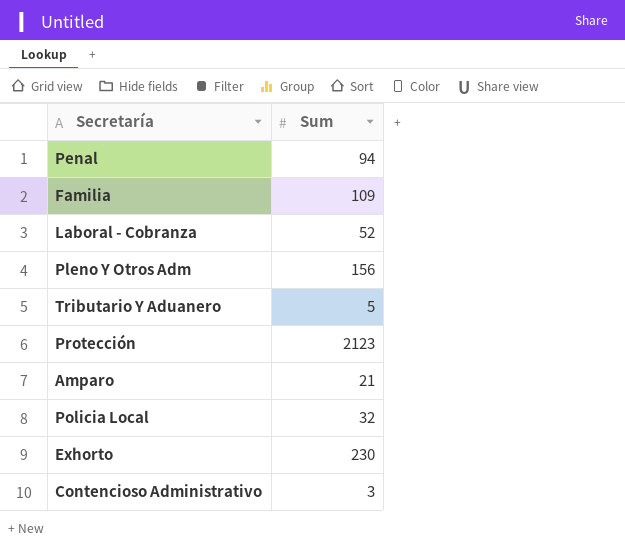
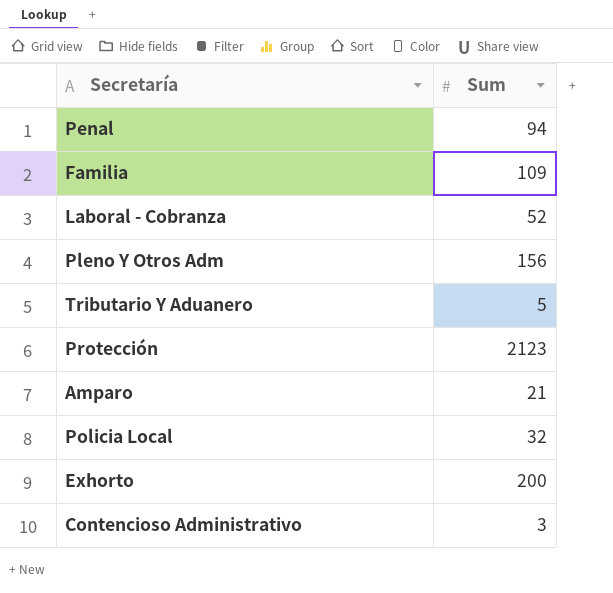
Exhorto | Sum: 230 -> 200

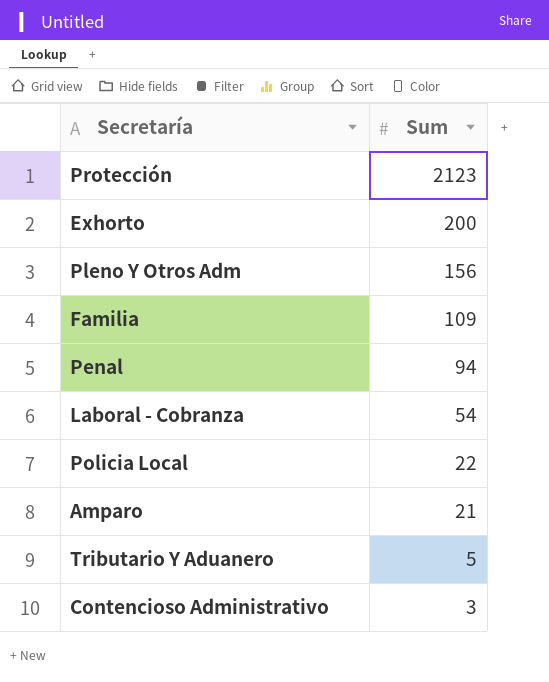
row order: none -> Sum descending
Laboral - Cobranza | Sum: 52 -> 54
Policia Local | Sum: 32 -> 22

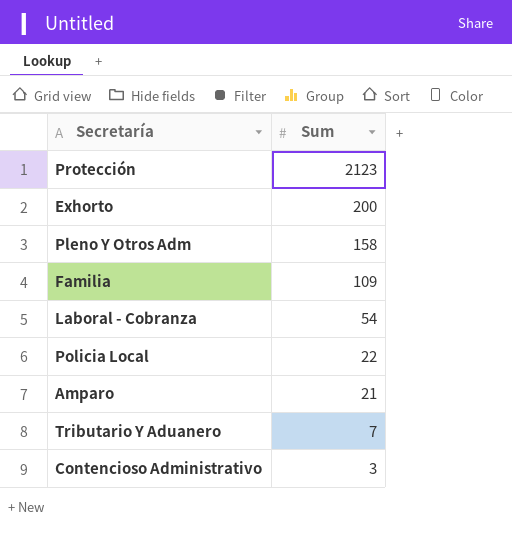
row Penal: 94 -> none
Pleno Y Otros Adm | Sum: 156 -> 158
Tributario Y Aduanero | Sum: 5 -> 7

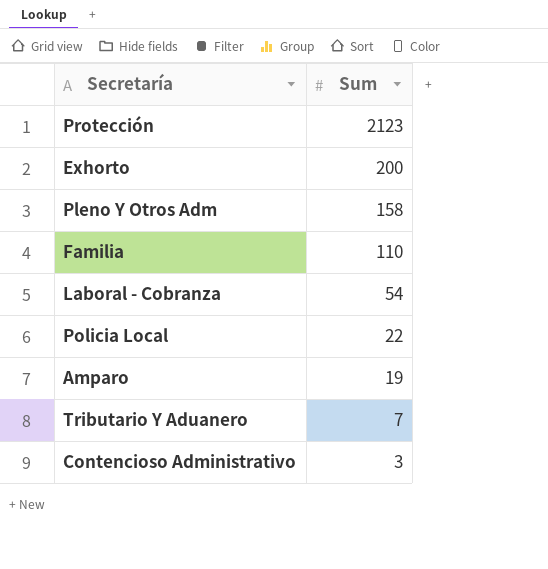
Familia | Sum: 109 -> 110
Amparo | Sum: 21 -> 19

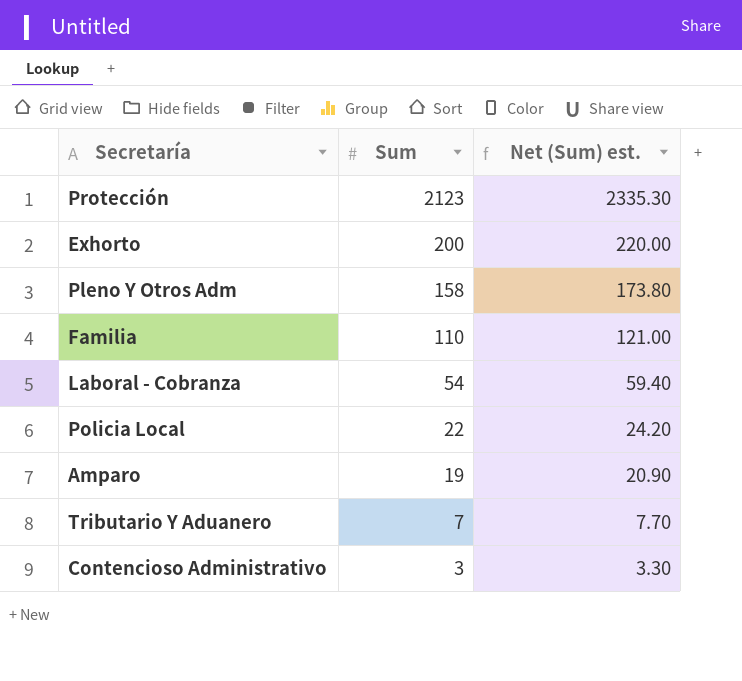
column Net (Sum) est. | formula: none -> [Sum] * 1.1

